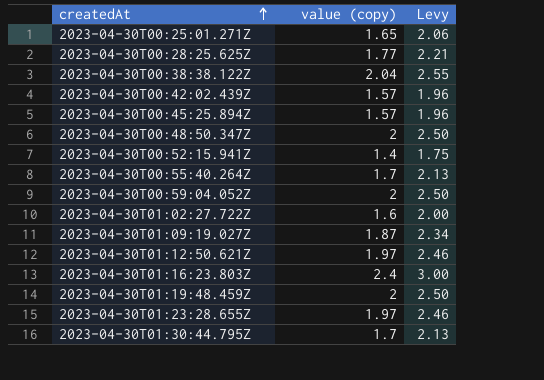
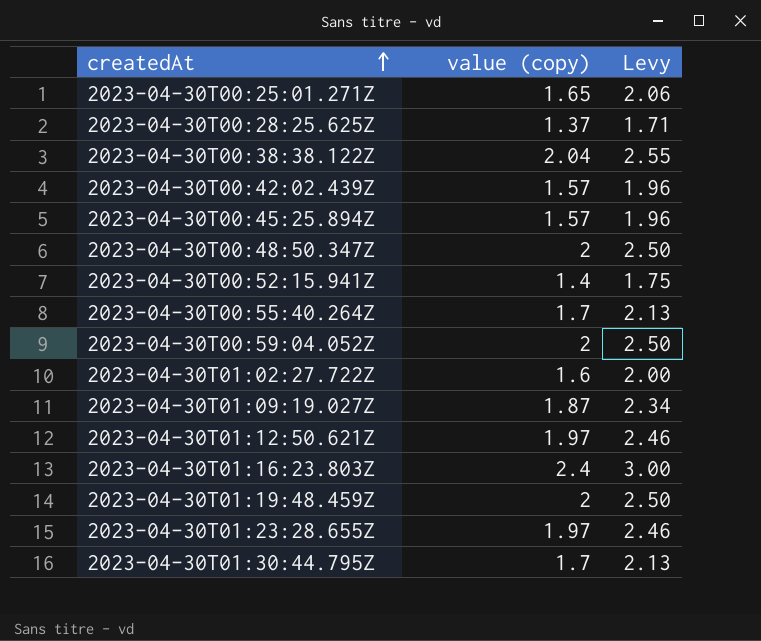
2023-04-30T00:28:25.625Z | value (copy): 1.77 -> 1.37
2023-04-30T00:28:25.625Z | Levy: 2.21 -> 1.71

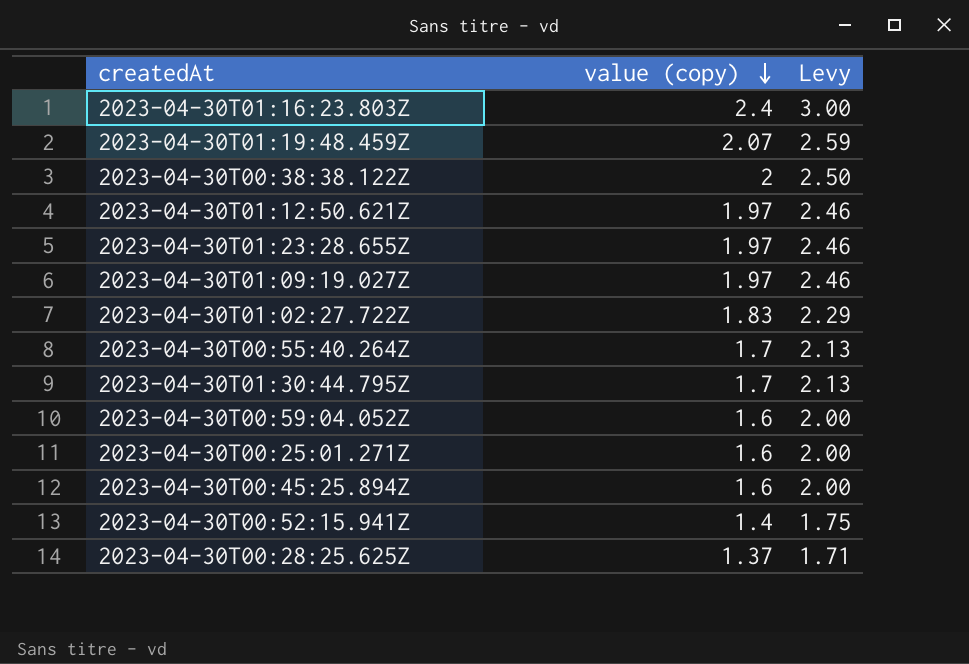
row order: createdAt ascending -> value (copy) descending
row 2023-04-30T00:42:02.439Z: 1.57 | 1.96 -> none
row 2023-04-30T00:48:50.347Z: 2 | 2.50 -> none
2023-04-30T01:19:48.459Z | value (copy): 2 -> 2.07
2023-04-30T01:19:48.459Z | Levy: 2.50 -> 2.59
2023-04-30T00:38:38.122Z | value (copy): 2.04 -> 2
2023-04-30T00:38:38.122Z | Levy: 2.55 -> 2.50
2023-04-30T01:09:19.027Z | value (copy): 1.87 -> 1.97
2023-04-30T01:09:19.027Z | Levy: 2.34 -> 2.46
2023-04-30T01:02:27.722Z | value (copy): 1.6 -> 1.83
2023-04-30T01:02:27.722Z | Levy: 2.00 -> 2.29
2023-04-30T00:59:04.052Z | value (copy): 2 -> 1.6
2023-04-30T00:59:04.052Z | Levy: 2.50 -> 2.00
2023-04-30T00:25:01.271Z | value (copy): 1.65 -> 1.6
2023-04-30T00:25:01.271Z | Levy: 2.06 -> 2.00
2023-04-30T00:45:25.894Z | value (copy): 1.57 -> 1.6
2023-04-30T00:45:25.894Z | Levy: 1.96 -> 2.00

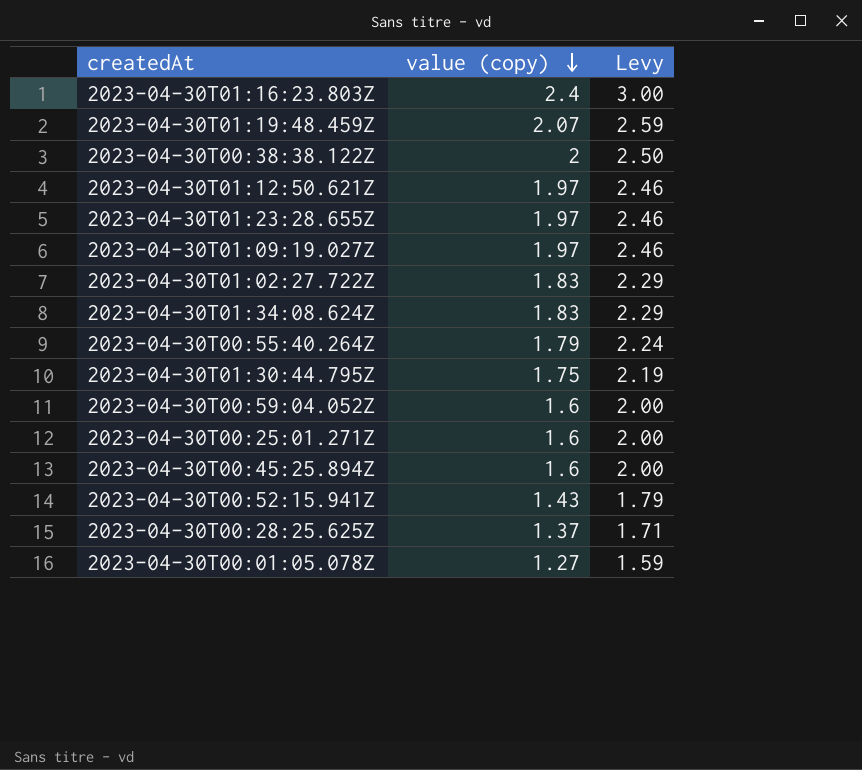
row 2023-04-30T01:34:08.624Z: none -> 1.83 | 2.29
2023-04-30T00:55:40.264Z | value (copy): 1.7 -> 1.79
2023-04-30T00:55:40.264Z | Levy: 2.13 -> 2.24
2023-04-30T01:30:44.795Z | value (copy): 1.7 -> 1.75
2023-04-30T01:30:44.795Z | Levy: 2.13 -> 2.19
2023-04-30T00:52:15.941Z | value (copy): 1.4 -> 1.43
2023-04-30T00:52:15.941Z | Levy: 1.75 -> 1.79
row 2023-04-30T00:01:05.078Z: none -> 1.27 | 1.59

